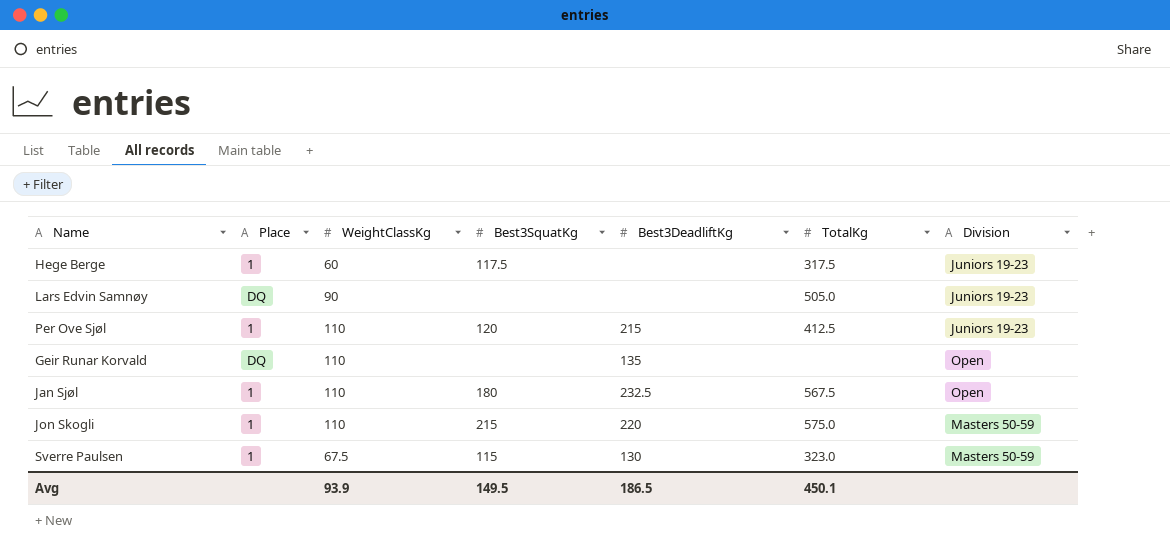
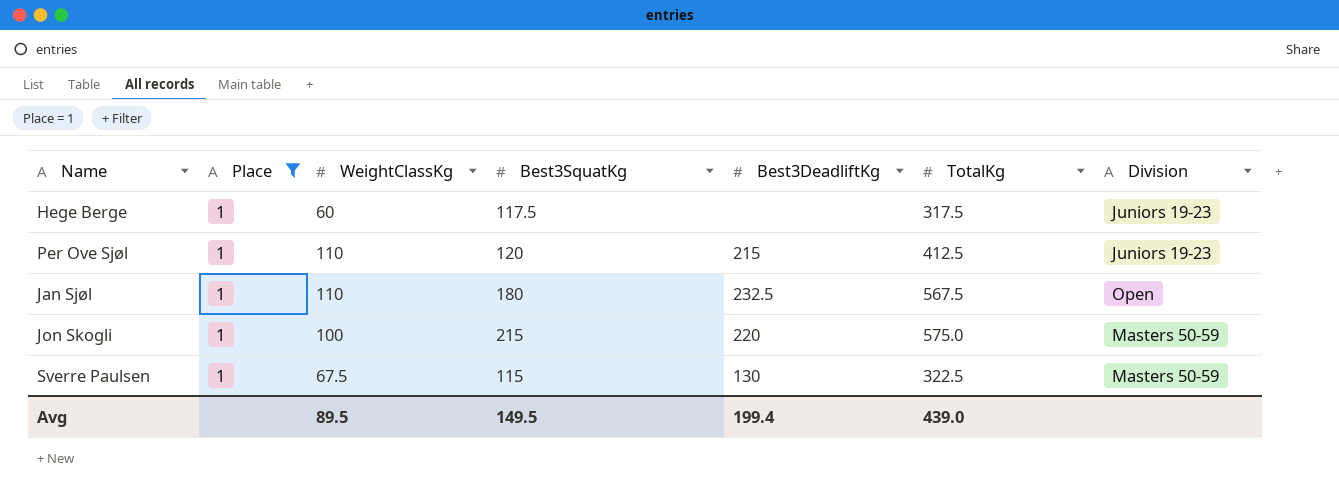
filter: none -> Place = 1
Jon Skogli | WeightClassKg: 110 -> 100
Sverre Paulsen | TotalKg: 323.0 -> 322.5
Avg | WeightClassKg: 93.9 -> 89.5
Avg | Best3DeadliftKg: 186.5 -> 199.4
Avg | TotalKg: 450.1 -> 439.0

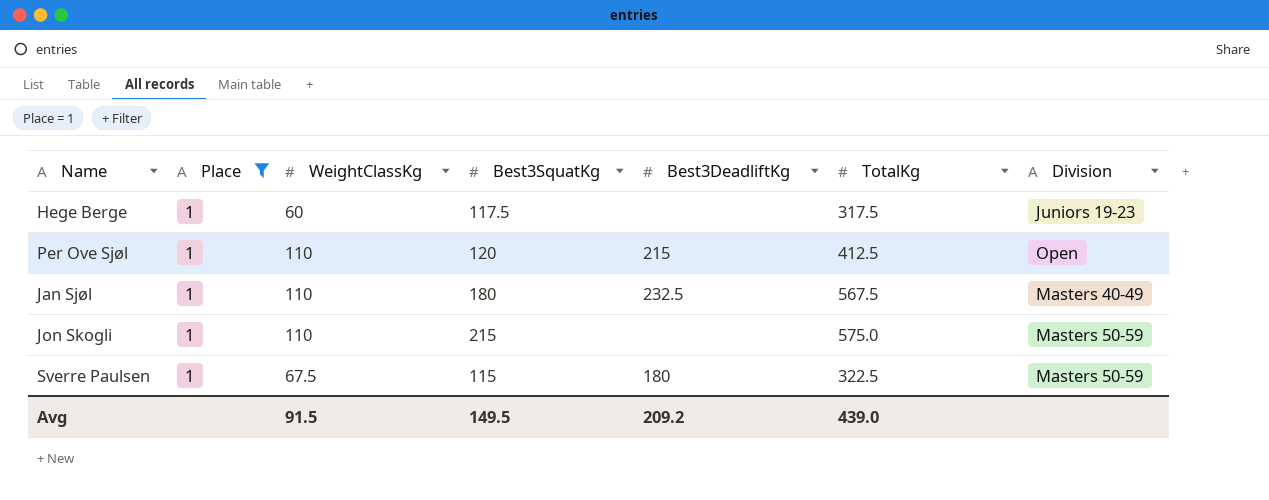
Per Ove Sjøl | Division: Juniors 19-23 -> Open
Jan Sjøl | Division: Open -> Masters 40-49
Jon Skogli | WeightClassKg: 100 -> 110
Jon Skogli | Best3DeadliftKg: 220 -> none
Sverre Paulsen | Best3DeadliftKg: 130 -> 180
Avg | WeightClassKg: 89.5 -> 91.5
Avg | Best3DeadliftKg: 199.4 -> 209.2

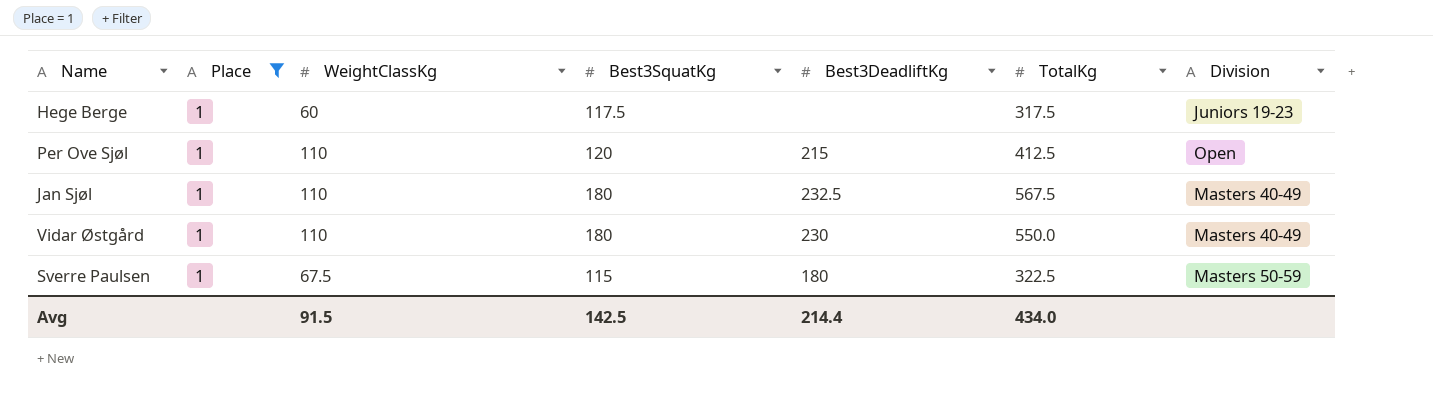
row Jon Skogli: 1 | 110 | 215 | none | 575.0 | Masters 50-59 -> none
row Vidar Østgård: none -> 1 | 110 | 180 | 230 | 550.0 | Masters 40-49
Avg | Best3SquatKg: 149.5 -> 142.5
Avg | Best3DeadliftKg: 209.2 -> 214.4
Avg | TotalKg: 439.0 -> 434.0

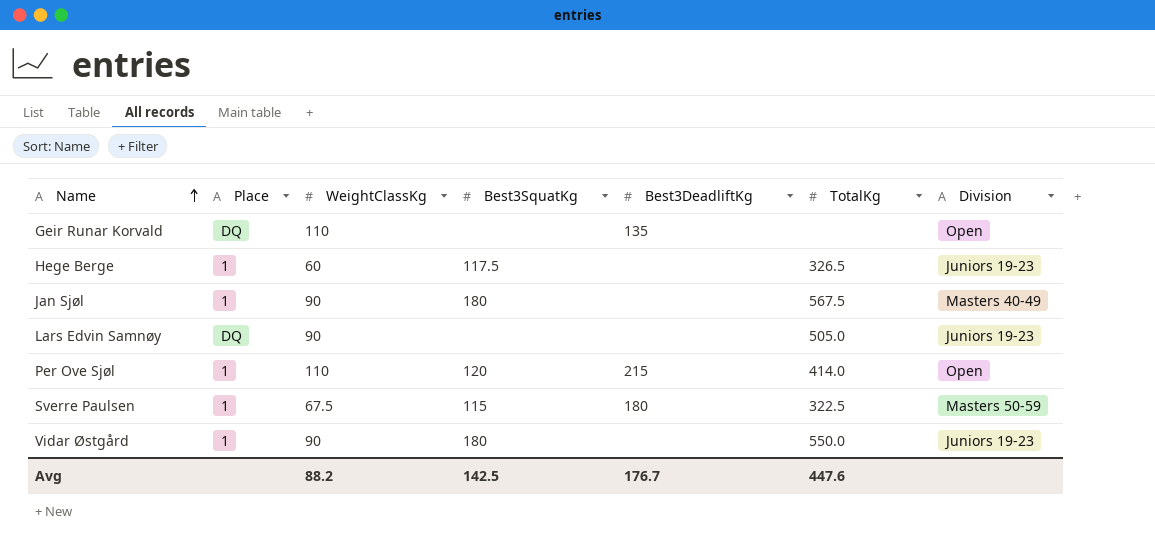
filter: Place = 1 -> none
row order: none -> Name ascending
Hege Berge | TotalKg: 317.5 -> 326.5
Jan Sjøl | WeightClassKg: 110 -> 90
Jan Sjøl | Best3DeadliftKg: 232.5 -> none
Per Ove Sjøl | TotalKg: 412.5 -> 414.0
Vidar Østgård | WeightClassKg: 110 -> 90
Vidar Østgård | Best3DeadliftKg: 230 -> none
Vidar Østgård | Division: Masters 40-49 -> Juniors 19-23
Avg | WeightClassKg: 91.5 -> 88.2
Avg | Best3DeadliftKg: 214.4 -> 176.7
Avg | TotalKg: 434.0 -> 447.6

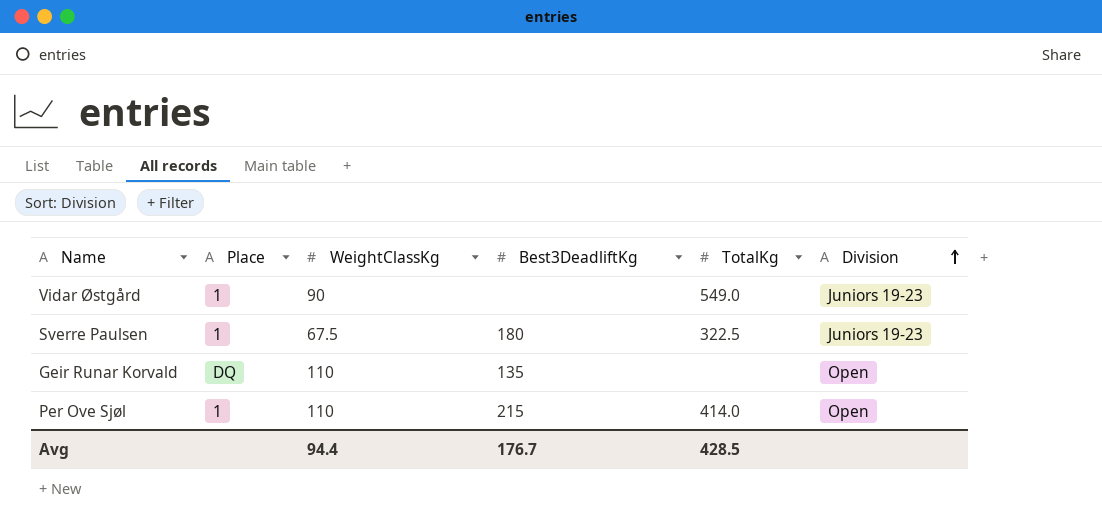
row order: Name ascending -> Division ascending
column Best3SquatKg | position: 4 -> none
row Hege Berge: 1 | 60 | 117.5 | none | 326.5 | Juniors 19-23 -> none
row Jan Sjøl: 1 | 90 | 180 | none | 567.5 | Masters 40-49 -> none
row Lars Edvin Samnøy: DQ | 90 | none | none | 505.0 | Juniors 19-23 -> none
Vidar Østgård | TotalKg: 550.0 -> 549.0
Sverre Paulsen | Division: Masters 50-59 -> Juniors 19-23
Avg | WeightClassKg: 88.2 -> 94.4
Avg | TotalKg: 447.6 -> 428.5

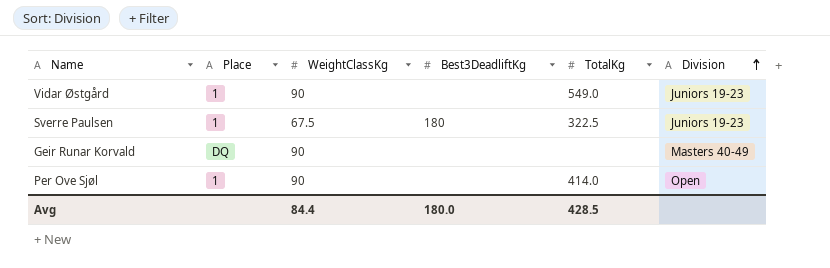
Geir Runar Korvald | WeightClassKg: 110 -> 90
Geir Runar Korvald | Best3DeadliftKg: 135 -> none
Geir Runar Korvald | Division: Open -> Masters 40-49
Per Ove Sjøl | WeightClassKg: 110 -> 90
Per Ove Sjøl | Best3DeadliftKg: 215 -> none
Avg | WeightClassKg: 94.4 -> 84.4
Avg | Best3DeadliftKg: 176.7 -> 180.0

